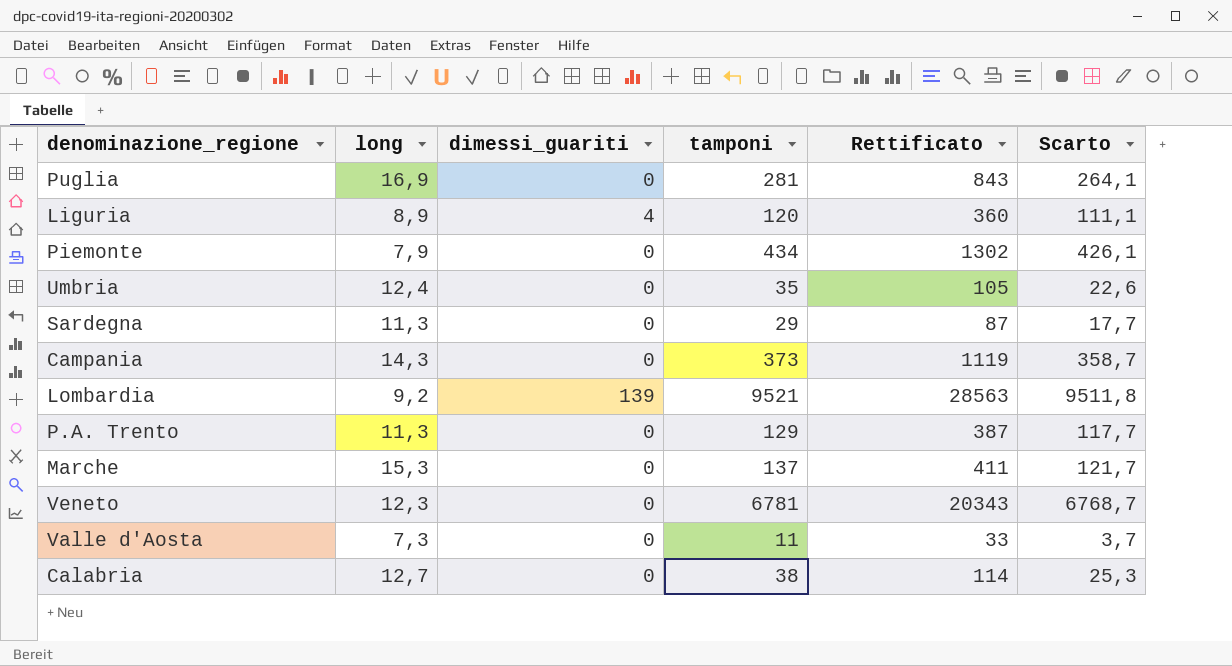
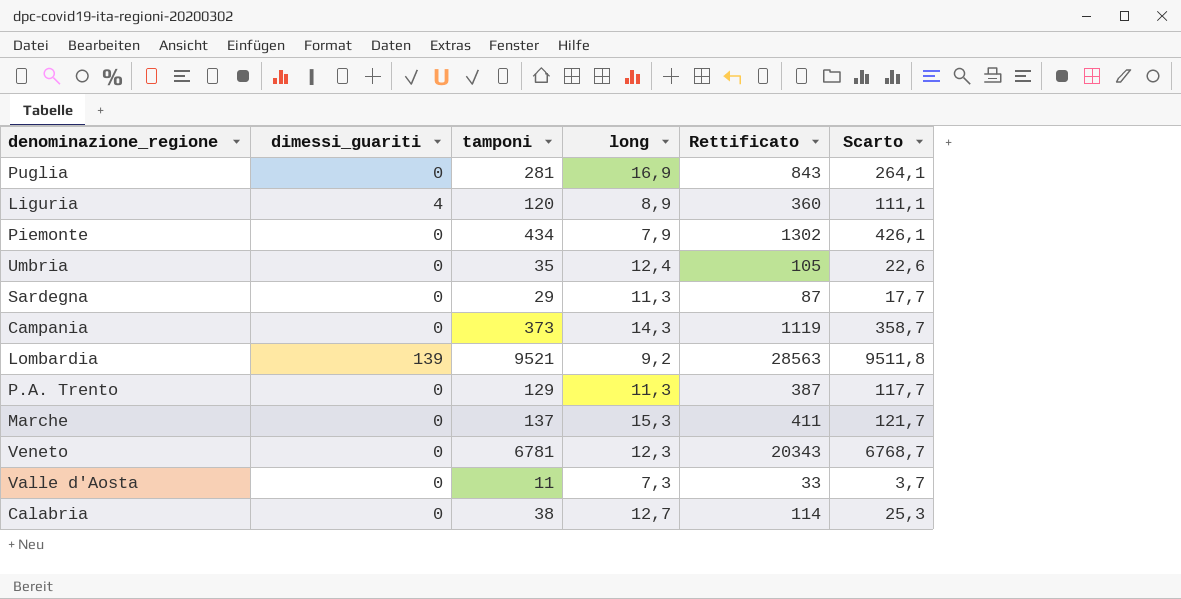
column long | position: 2 -> 4

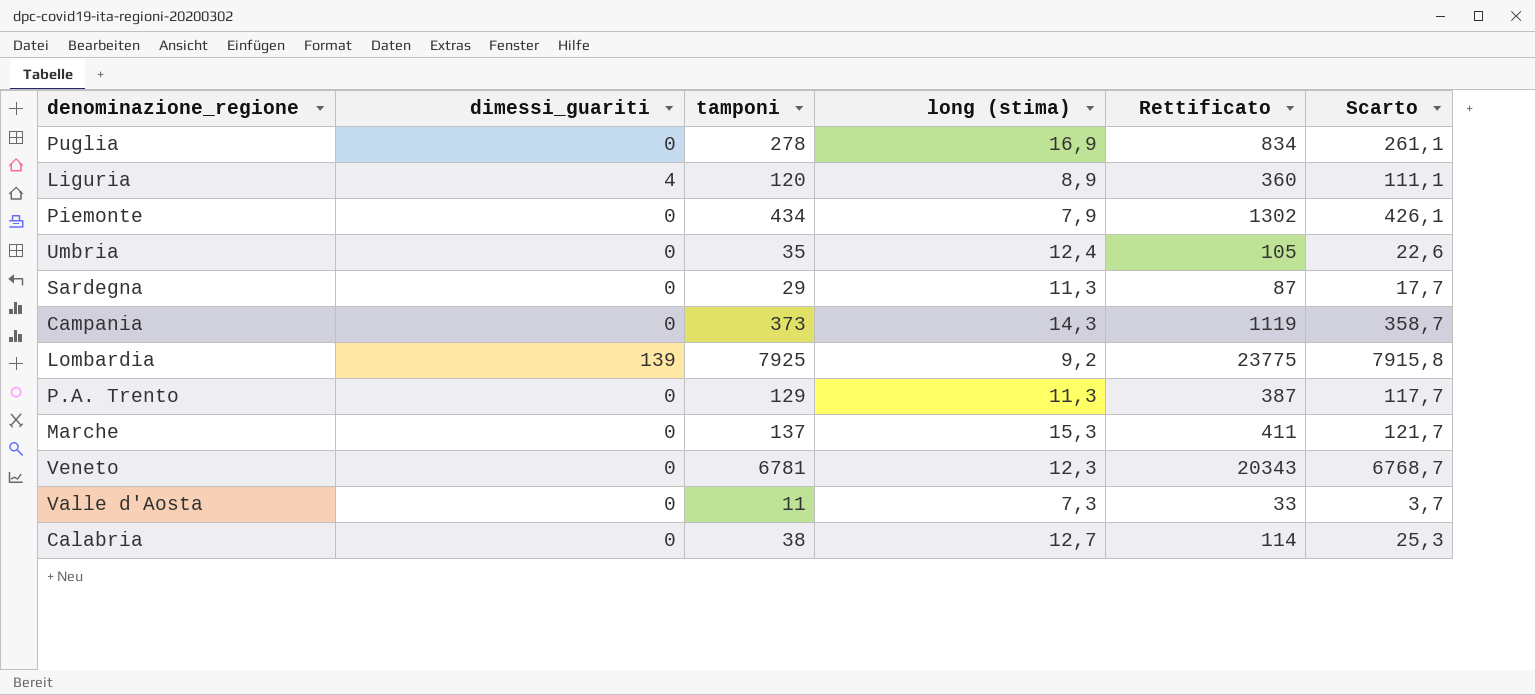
column name: long -> long (stima)
Puglia | tamponi: 281 -> 278
Puglia | Rettificato: 843 -> 834
Puglia | Scarto: 264,1 -> 261,1
Lombardia | tamponi: 9521 -> 7925
Lombardia | Rettificato: 28563 -> 23775
Lombardia | Scarto: 9511,8 -> 7915,8

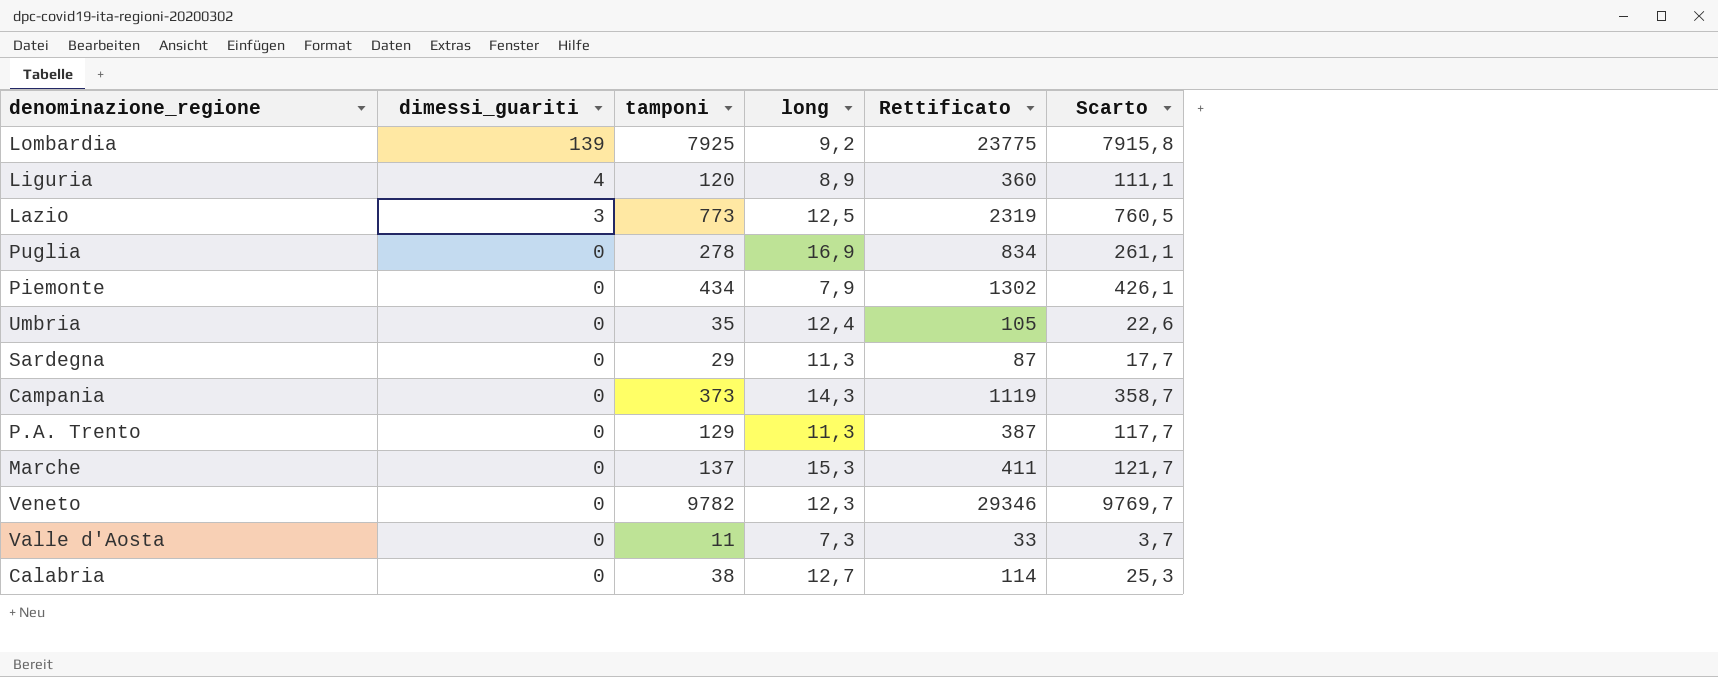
row order: none -> dimessi_guariti descending
column name: long (stima) -> long
row Lazio: none -> 3 | 773 | 12,5 | 2319 | 760,5
Veneto | tamponi: 6781 -> 9782
Veneto | Rettificato: 20343 -> 29346
Veneto | Scarto: 6768,7 -> 9769,7

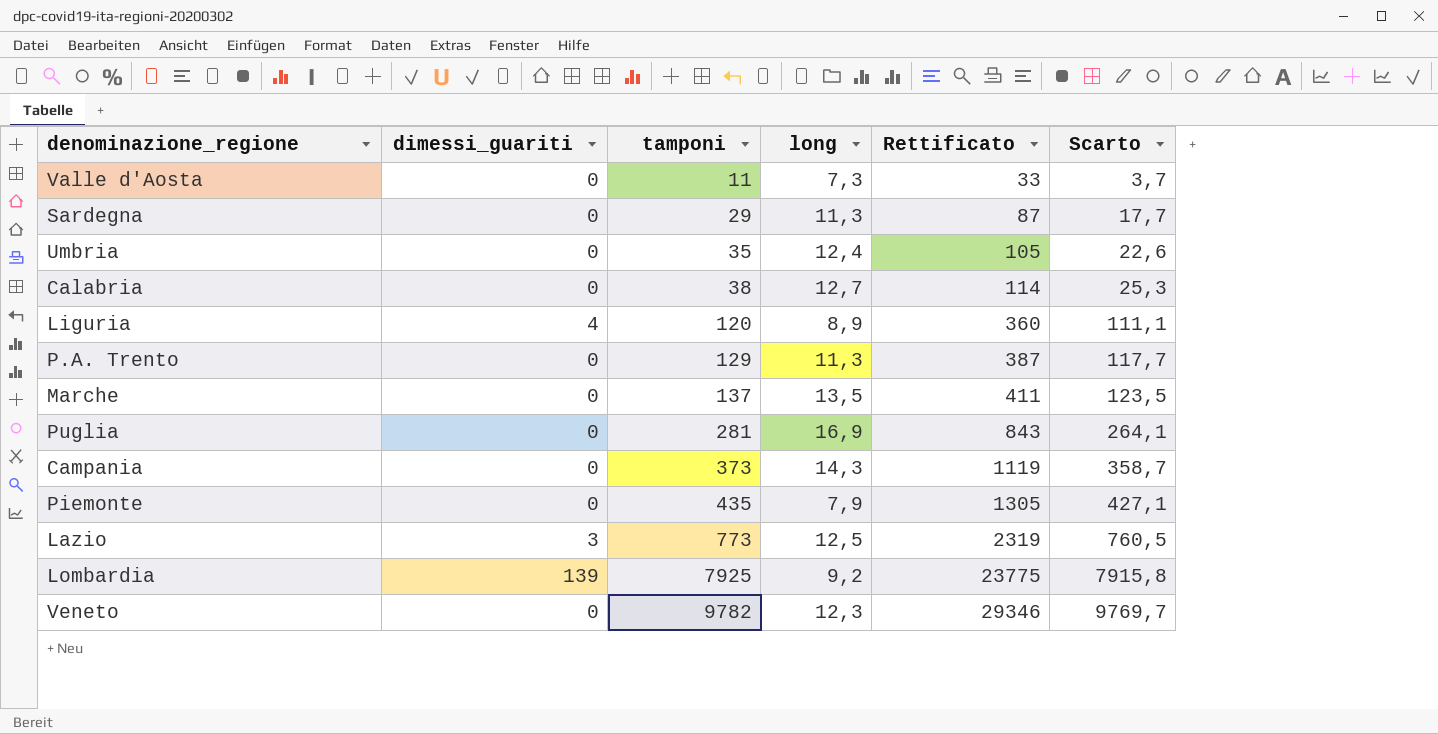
row order: dimessi_guariti descending -> tamponi ascending
Marche | long: 15,3 -> 13,5
Marche | Scarto: 121,7 -> 123,5
Puglia | tamponi: 278 -> 281
Puglia | Rettificato: 834 -> 843
Puglia | Scarto: 261,1 -> 264,1
Piemonte | tamponi: 434 -> 435
Piemonte | Rettificato: 1302 -> 1305
Piemonte | Scarto: 426,1 -> 427,1

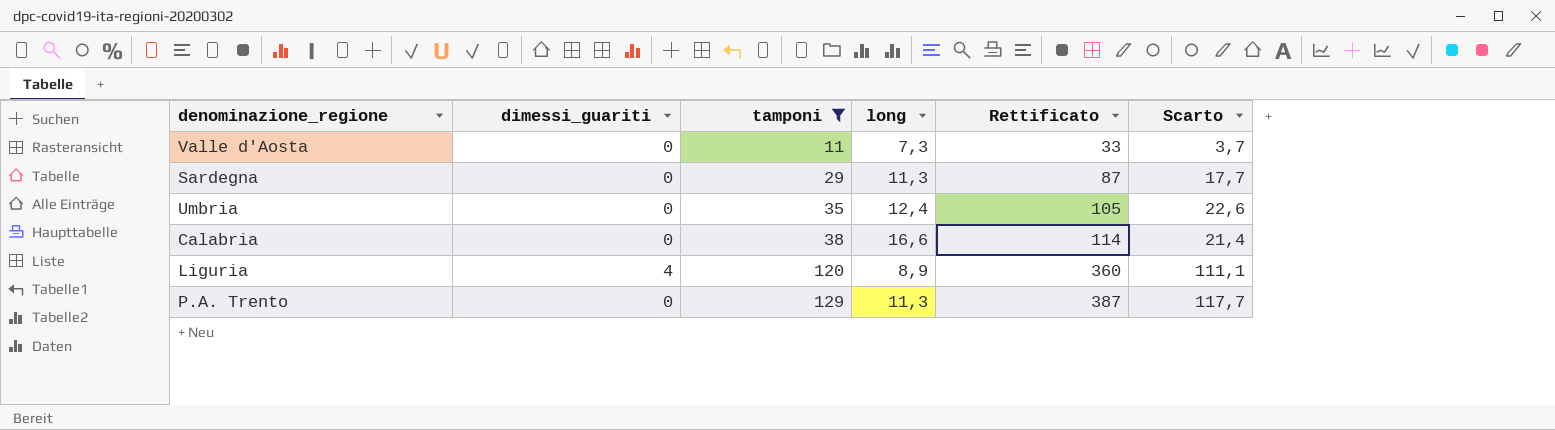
filter: none -> tamponi <= 129
Calabria | long: 12,7 -> 16,6
Calabria | Scarto: 25,3 -> 21,4

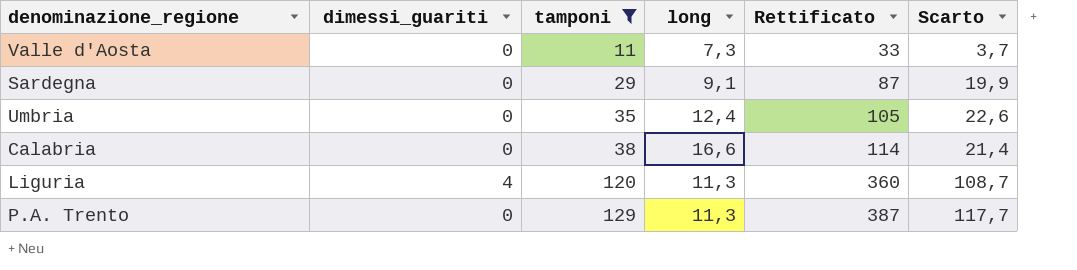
Sardegna | long: 11,3 -> 9,1
Sardegna | Scarto: 17,7 -> 19,9
Liguria | long: 8,9 -> 11,3
Liguria | Scarto: 111,1 -> 108,7

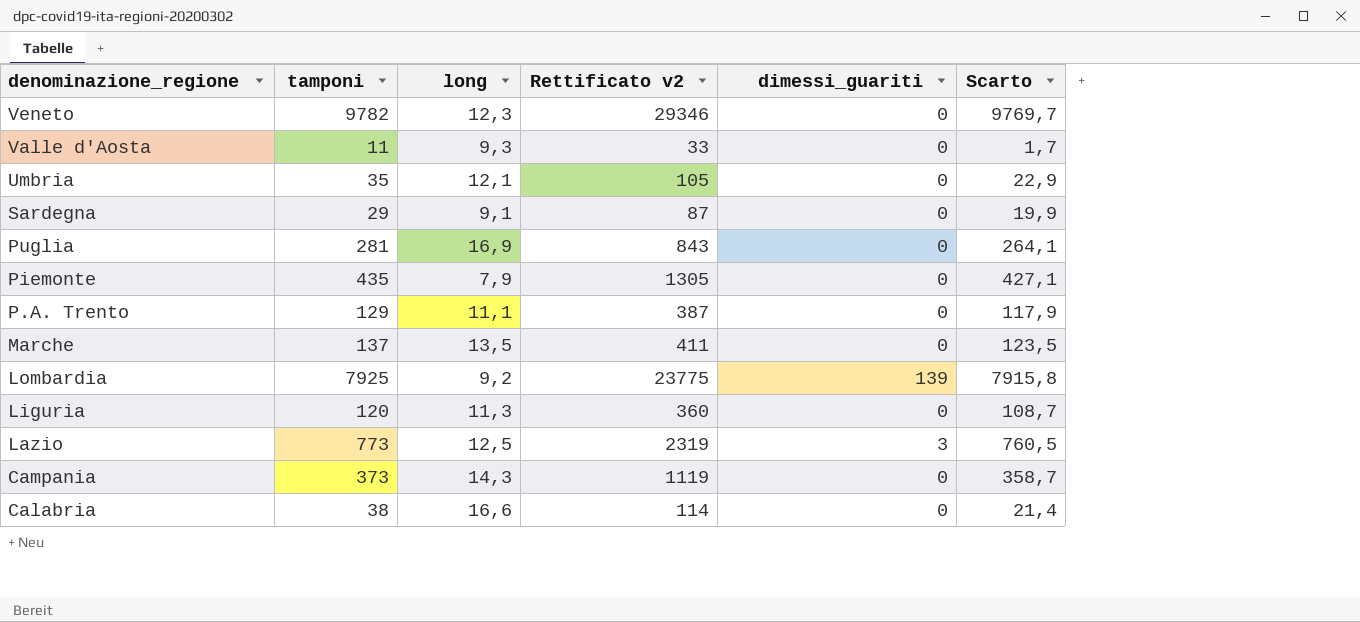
filter: tamponi <= 129 -> none
row order: tamponi ascending -> denominazione_regione descending
column name: Rettificato -> Rettificato v2
column dimessi_guariti | position: 2 -> 5
Valle d'Aosta | long: 7,3 -> 9,3
Valle d'Aosta | Scarto: 3,7 -> 1,7
Umbria | long: 12,4 -> 12,1
Umbria | Scarto: 22,6 -> 22,9
P.A. Trento | long: 11,3 -> 11,1
P.A. Trento | Scarto: 117,7 -> 117,9
Liguria | dimessi_guariti: 4 -> 0

